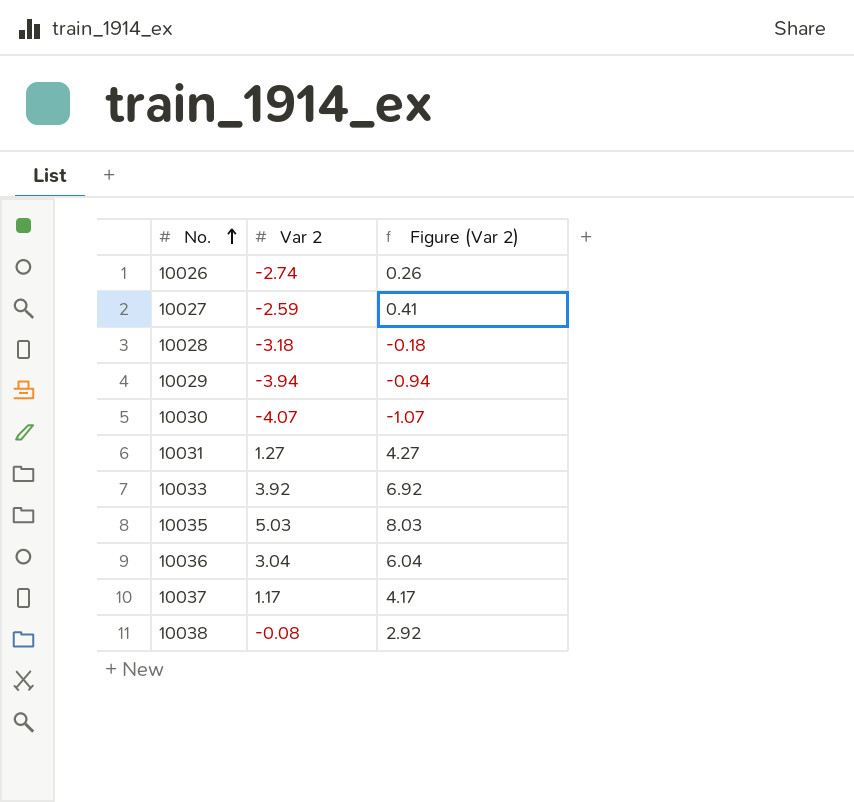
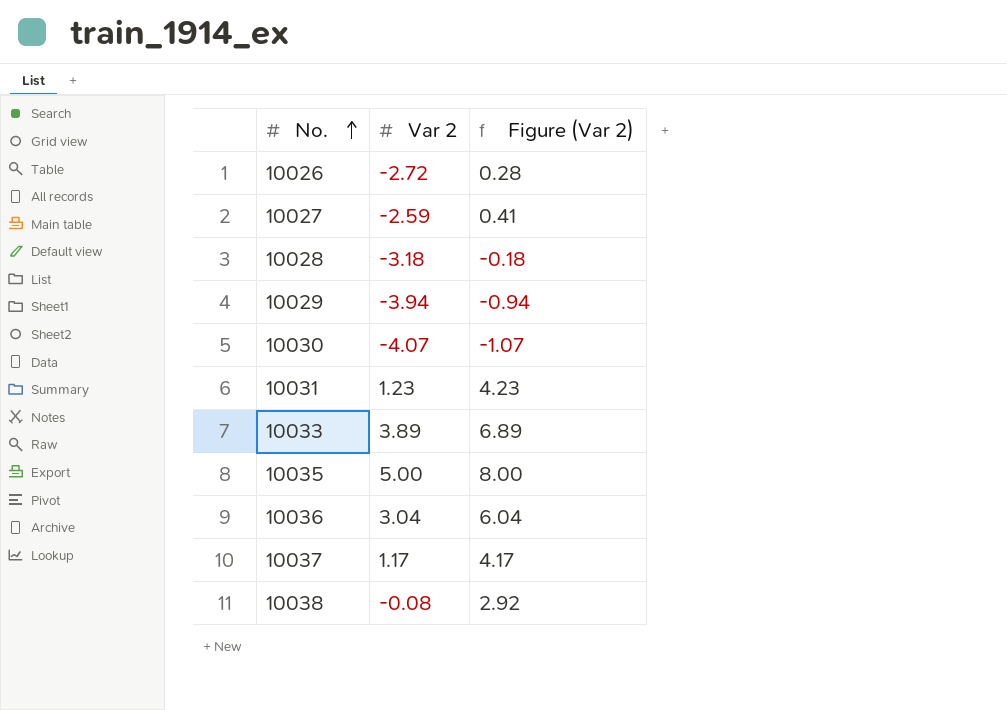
10026 | Var 2: -2.74 -> -2.72
10026 | Figure (Var 2): 0.26 -> 0.28
10031 | Var 2: 1.27 -> 1.23
10031 | Figure (Var 2): 4.27 -> 4.23
10033 | Var 2: 3.92 -> 3.89
10033 | Figure (Var 2): 6.92 -> 6.89
10035 | Var 2: 5.03 -> 5.00
10035 | Figure (Var 2): 8.03 -> 8.00

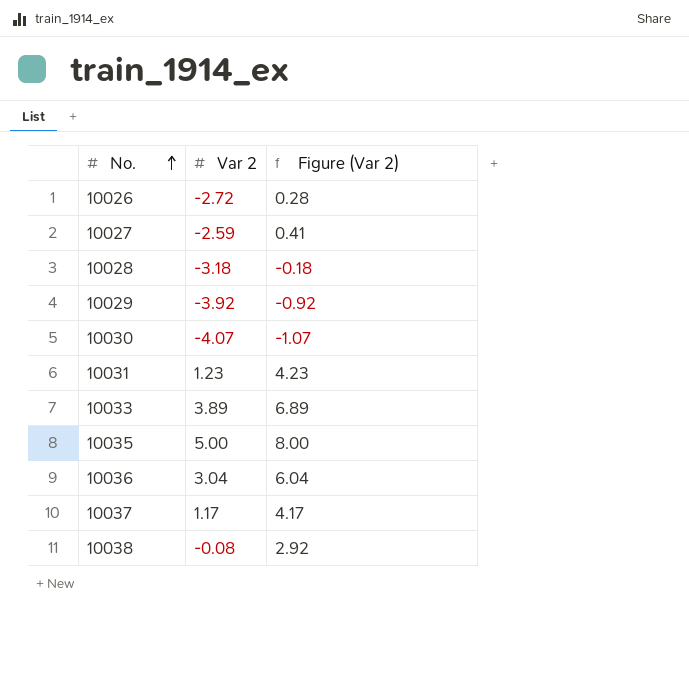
10029 | Var 2: -3.94 -> -3.92
10029 | Figure (Var 2): -0.94 -> -0.92

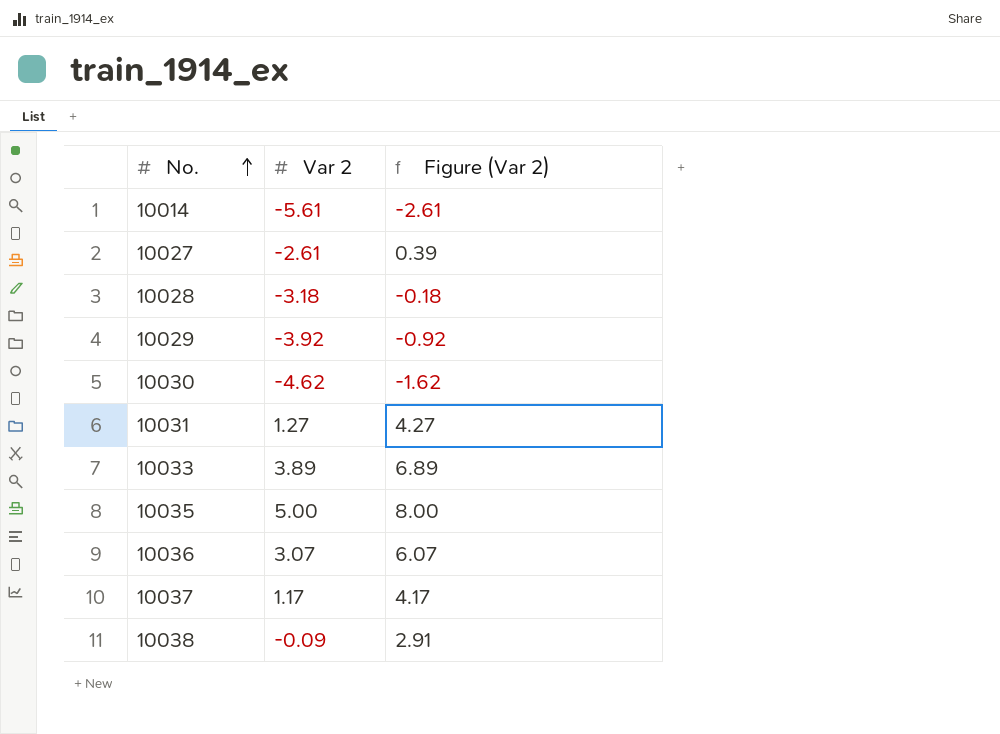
row 10026: -2.72 | 0.28 -> none
row 10014: none -> -5.61 | -2.61
10027 | Var 2: -2.59 -> -2.61
10027 | Figure (Var 2): 0.41 -> 0.39
10030 | Var 2: -4.07 -> -4.62
10030 | Figure (Var 2): -1.07 -> -1.62
10031 | Var 2: 1.23 -> 1.27
10031 | Figure (Var 2): 4.23 -> 4.27
10036 | Var 2: 3.04 -> 3.07
10036 | Figure (Var 2): 6.04 -> 6.07
10038 | Var 2: -0.08 -> -0.09
10038 | Figure (Var 2): 2.92 -> 2.91

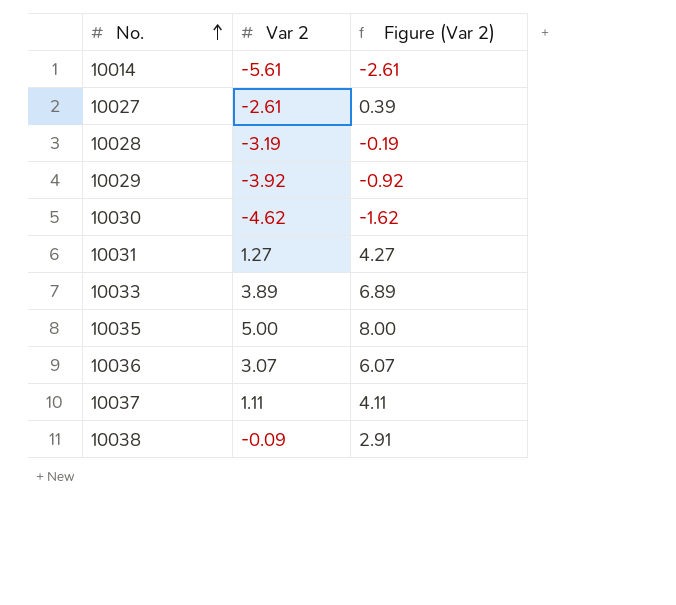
10028 | Var 2: -3.18 -> -3.19
10028 | Figure (Var 2): -0.18 -> -0.19
10037 | Var 2: 1.17 -> 1.11
10037 | Figure (Var 2): 4.17 -> 4.11

